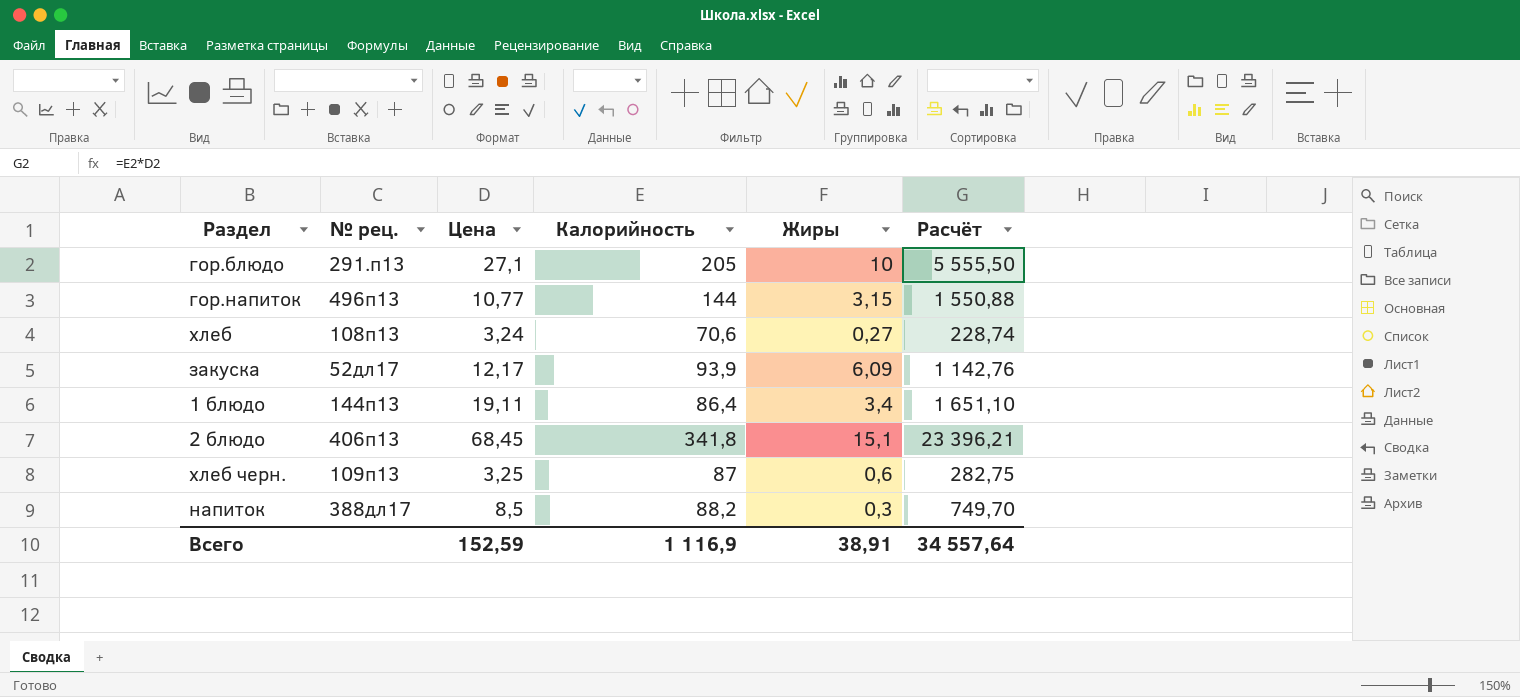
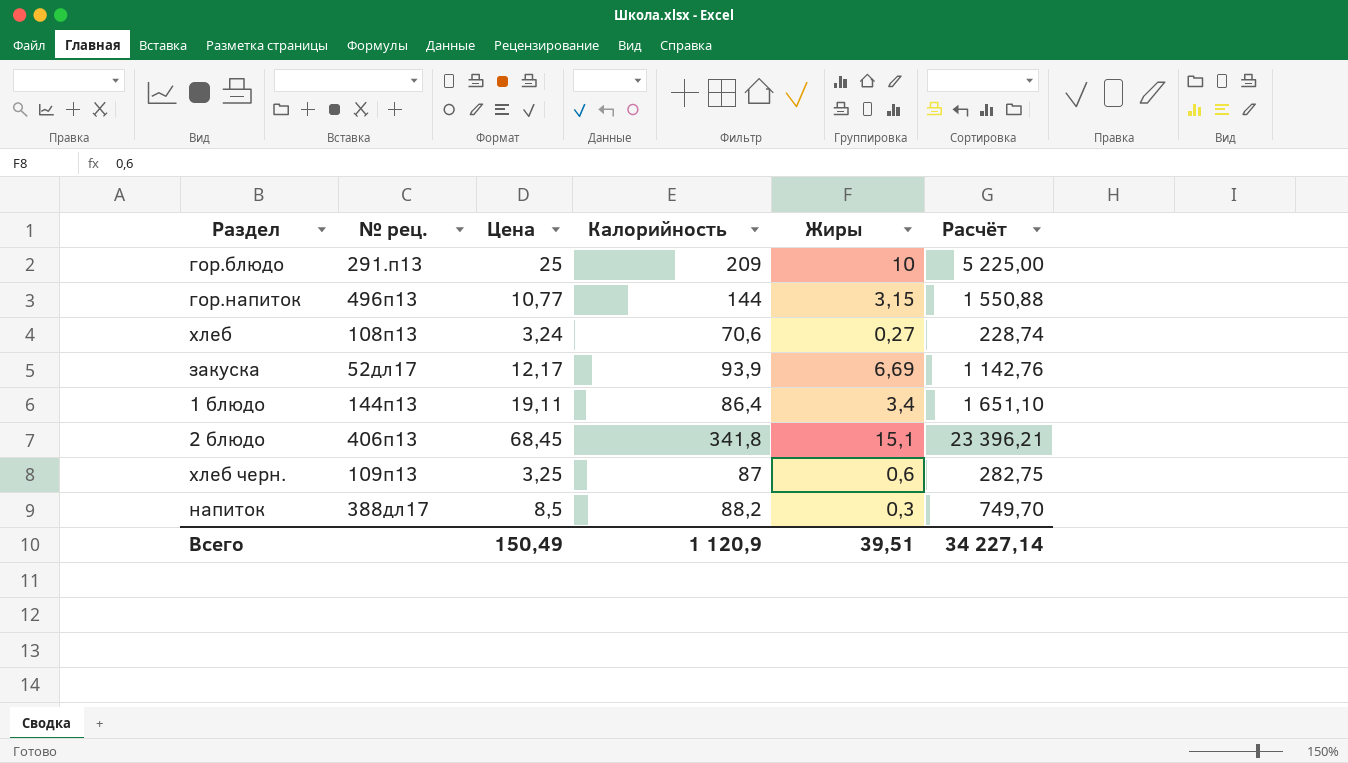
гор.блюдо | Цена: 27,1 -> 25
гор.блюдо | Калорийность: 205 -> 209
гор.блюдо | Расчёт: 5 555,50 -> 5 225,00
закуска | Жиры: 6,09 -> 6,69
Всего | Цена: 152,59 -> 150,49
Всего | Калорийность: 1 116,9 -> 1 120,9
Всего | Жиры: 38,91 -> 39,51
Всего | Расчёт: 34 557,64 -> 34 227,14

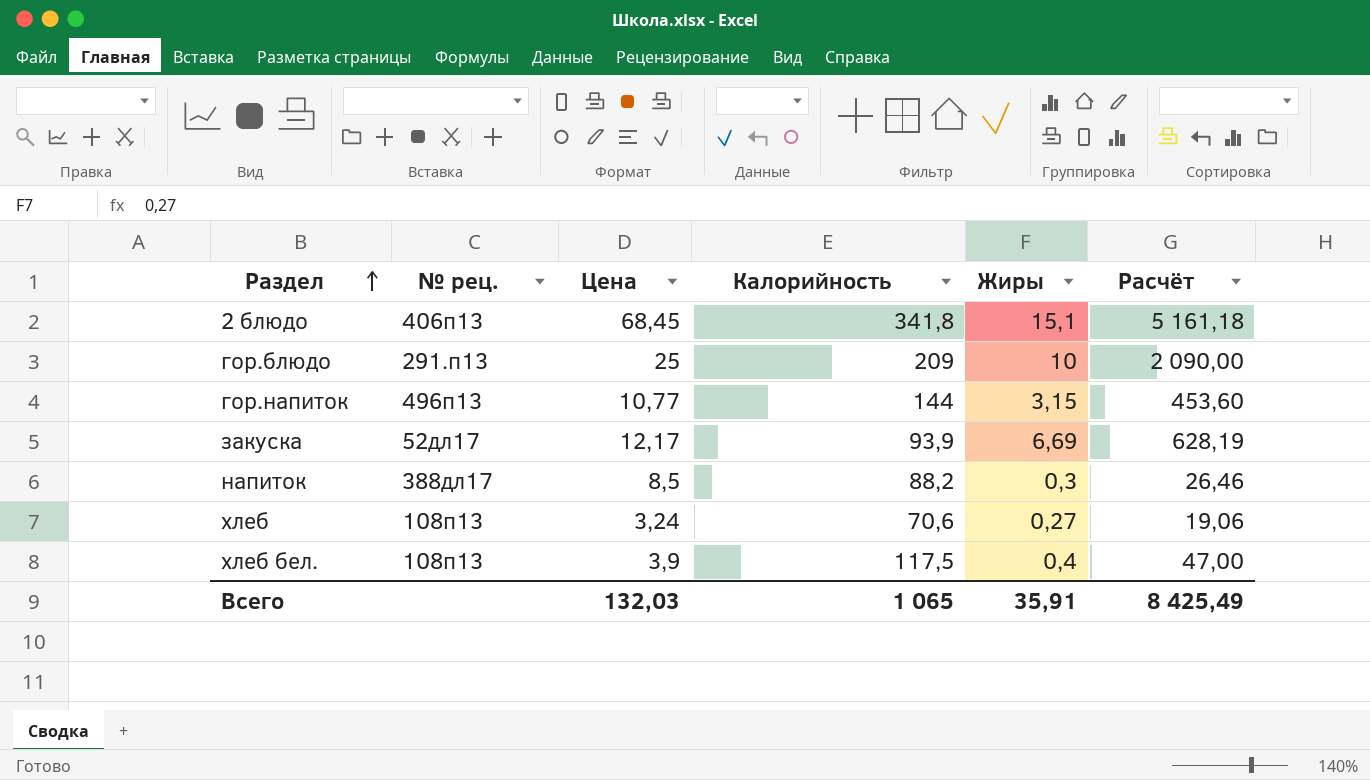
row order: none -> Раздел ascending
column Расчёт | formula: [Цена] * [Калорийность] -> [Калорийность] * [Жиры]
row 1 блюдо: 144п13 | 19,11 | 86,4 | 3,4 | 1 651,10 -> none
row хлеб черн.: 109п13 | 3,25 | 87 | 0,6 | 282,75 -> none
row хлеб бел.: none -> 108п13 | 3,9 | 117,5 | 0,4 | 47,00
Всего | Цена: 150,49 -> 132,03
Всего | Калорийность: 1 120,9 -> 1 065
Всего | Жиры: 39,51 -> 35,91
Всего | Расчёт: 34 227,14 -> 8 425,49

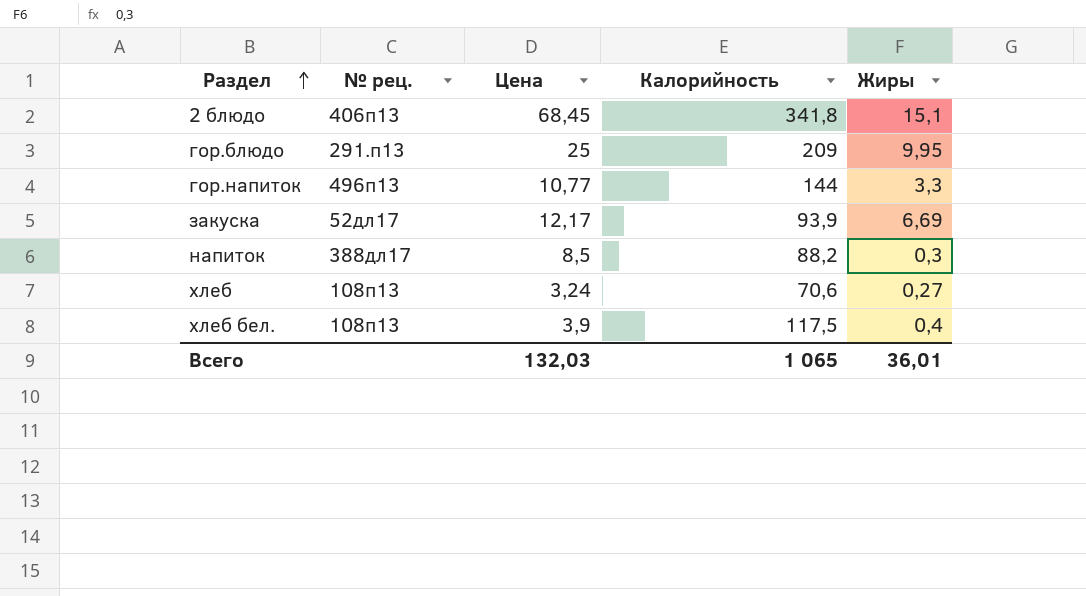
column Расчёт | formula: [Калорийность] * [Жиры] -> none
гор.блюдо | Жиры: 10 -> 9,95
гор.напиток | Жиры: 3,15 -> 3,3
Всего | Жиры: 35,91 -> 36,01

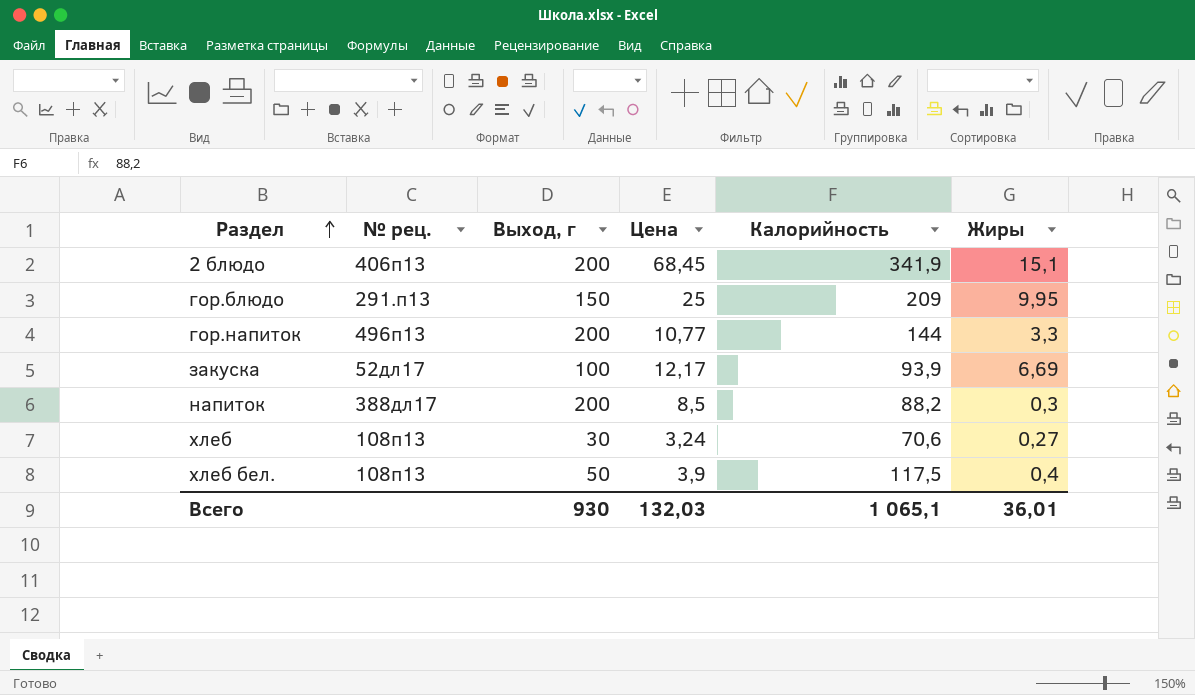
column Выход, г | position: none -> 3
2 блюдо | Калорийность: 341,8 -> 341,9
Всего | Калорийность: 1 065 -> 1 065,1

